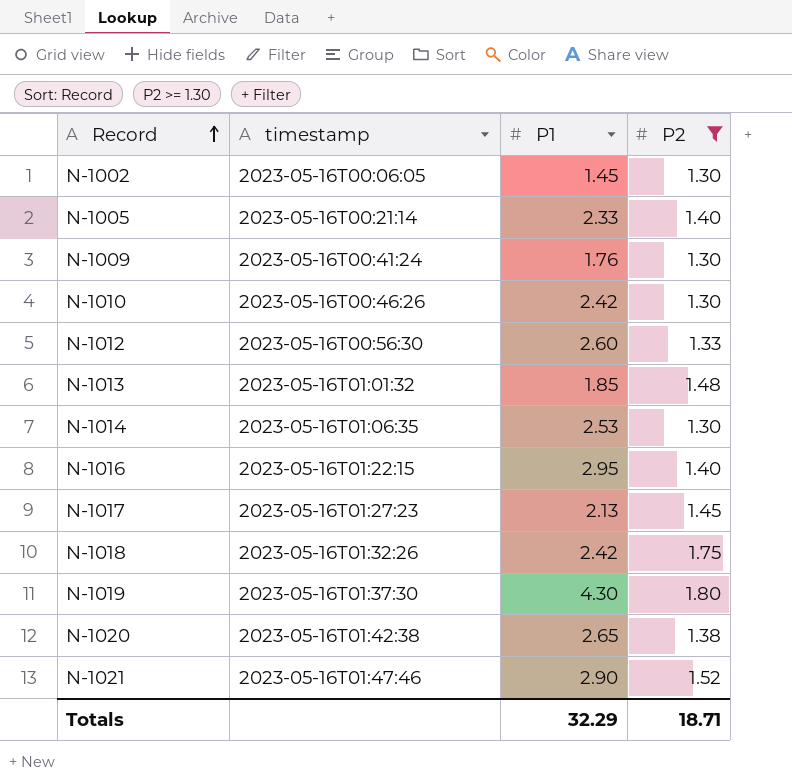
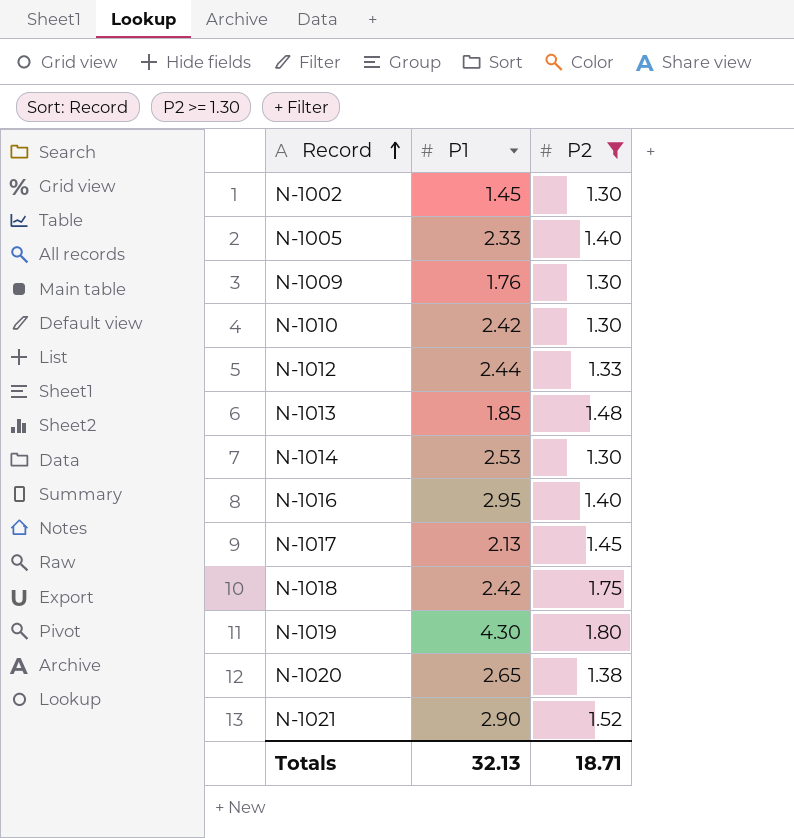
column timestamp | position: 2 -> none
N-1012 | P1: 2.60 -> 2.44
Totals | P1: 32.29 -> 32.13

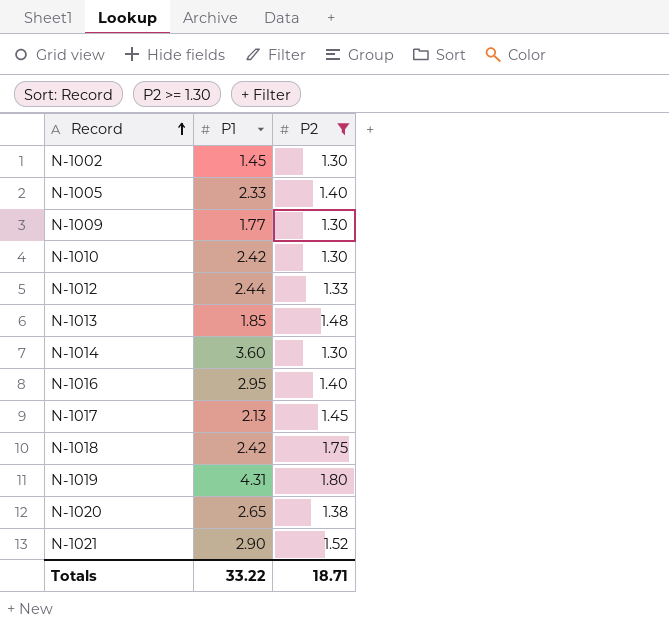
N-1009 | P1: 1.76 -> 1.77
N-1014 | P1: 2.53 -> 3.60
N-1019 | P1: 4.30 -> 4.31
Totals | P1: 32.13 -> 33.22

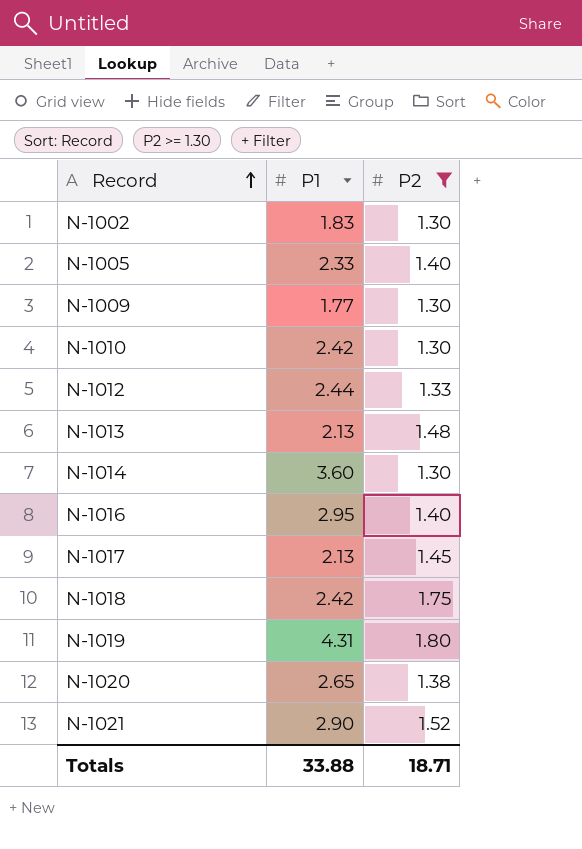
N-1002 | P1: 1.45 -> 1.83
N-1013 | P1: 1.85 -> 2.13
Totals | P1: 33.22 -> 33.88

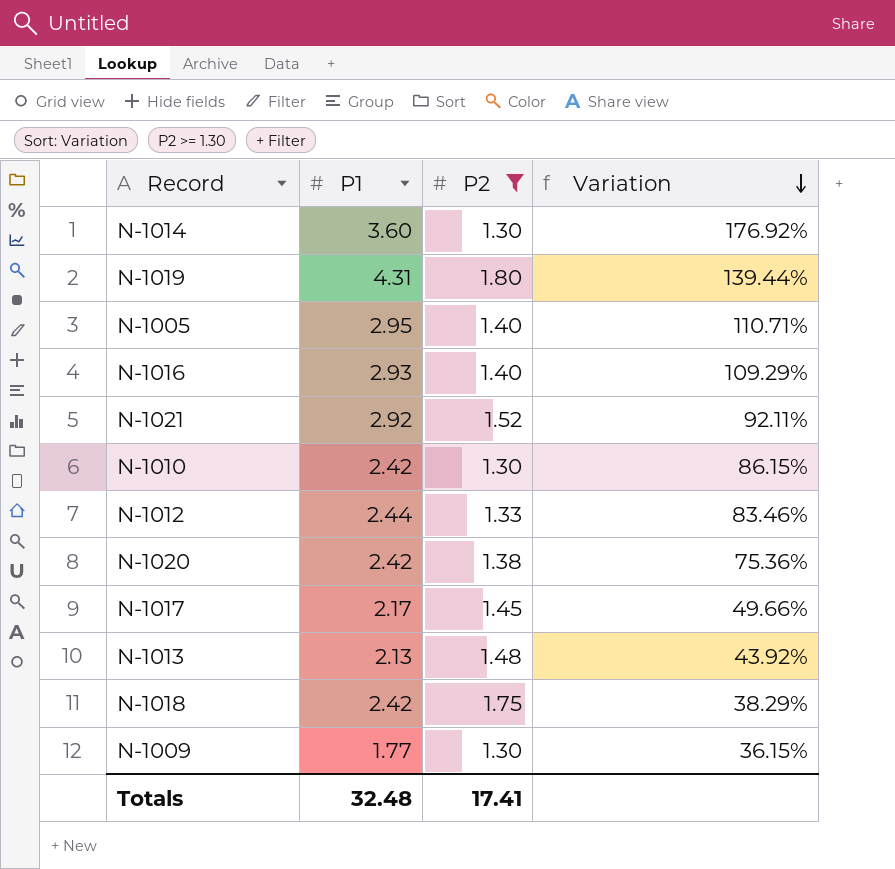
row order: Record ascending -> Variation descending
column Variation | formula: none -> ([P1] - [P2]) / [P2]
row N-1002: 1.83 | 1.30 -> none
N-1005 | P1: 2.33 -> 2.95
N-1016 | P1: 2.95 -> 2.93
N-1021 | P1: 2.90 -> 2.92
N-1020 | P1: 2.65 -> 2.42
N-1017 | P1: 2.13 -> 2.17
Totals | P1: 33.88 -> 32.48
Totals | P2: 18.71 -> 17.41

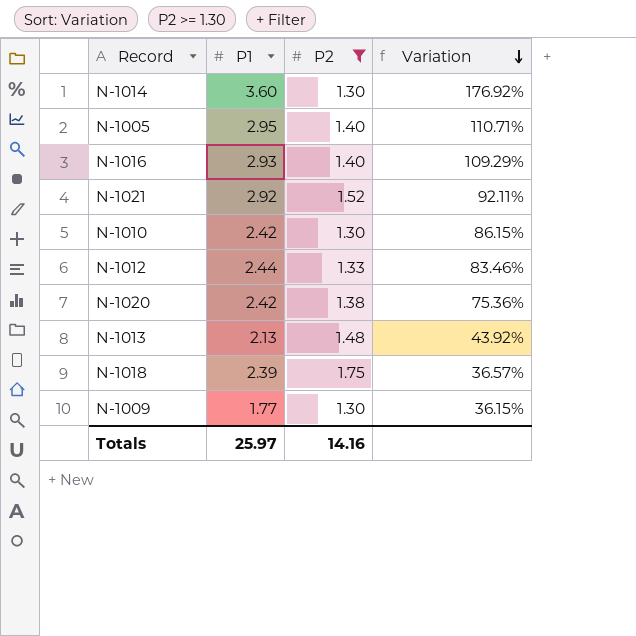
row N-1019: 4.31 | 1.80 | 139.44% -> none
row N-1017: 2.17 | 1.45 | 49.66% -> none
N-1018 | P1: 2.42 -> 2.39
N-1018 | Variation: 38.29% -> 36.57%
Totals | P1: 32.48 -> 25.97
Totals | P2: 17.41 -> 14.16

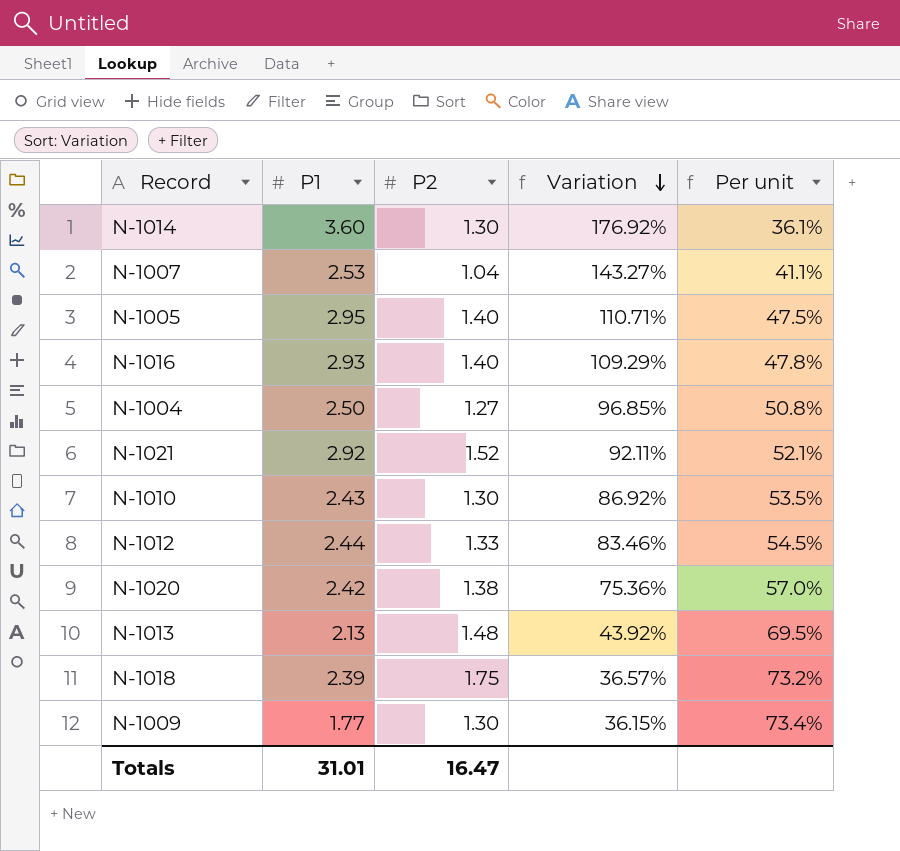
filter: P2 >= 1.30 -> none
column Per unit | formula: none -> [P2] / [P1]
N-1010 | P1: 2.42 -> 2.43
N-1010 | Variation: 86.15% -> 86.92%
Totals | P1: 25.97 -> 31.01
Totals | P2: 14.16 -> 16.47

